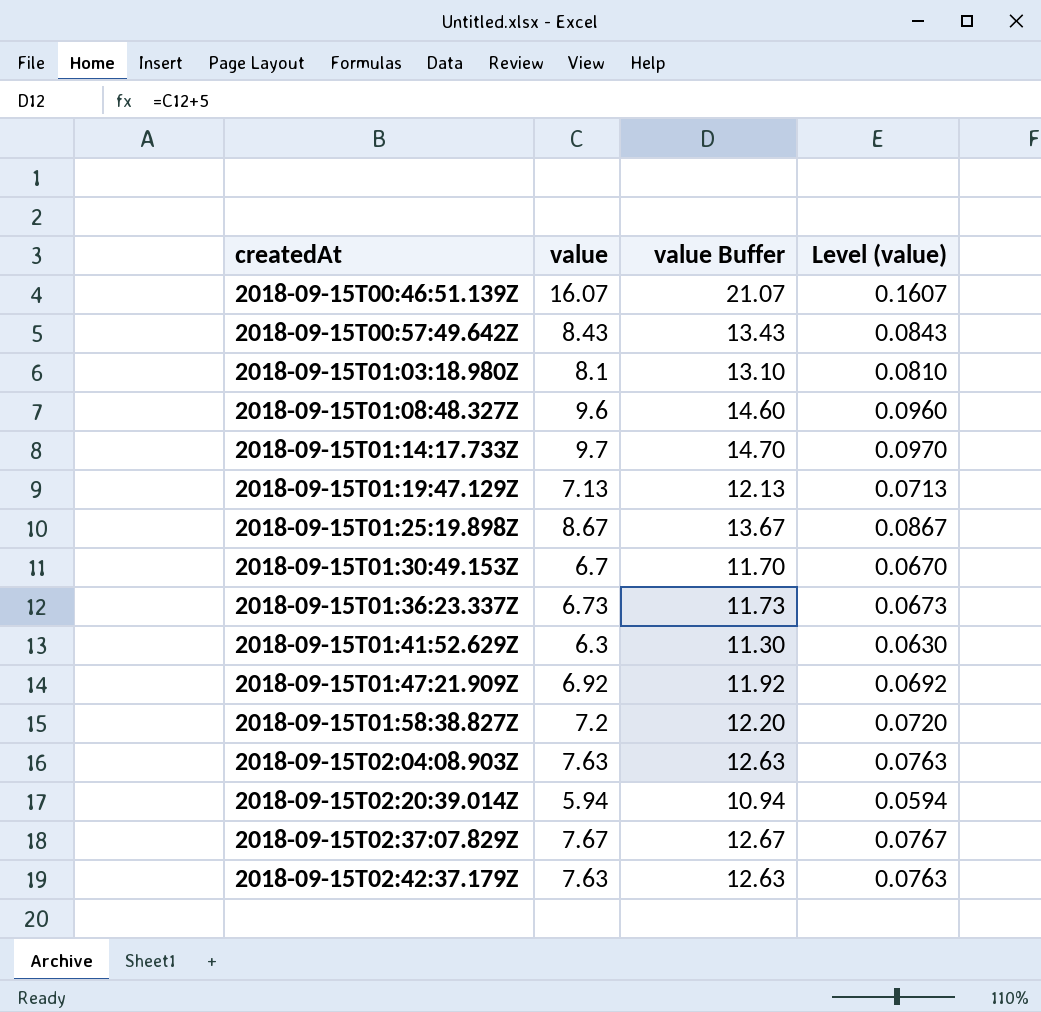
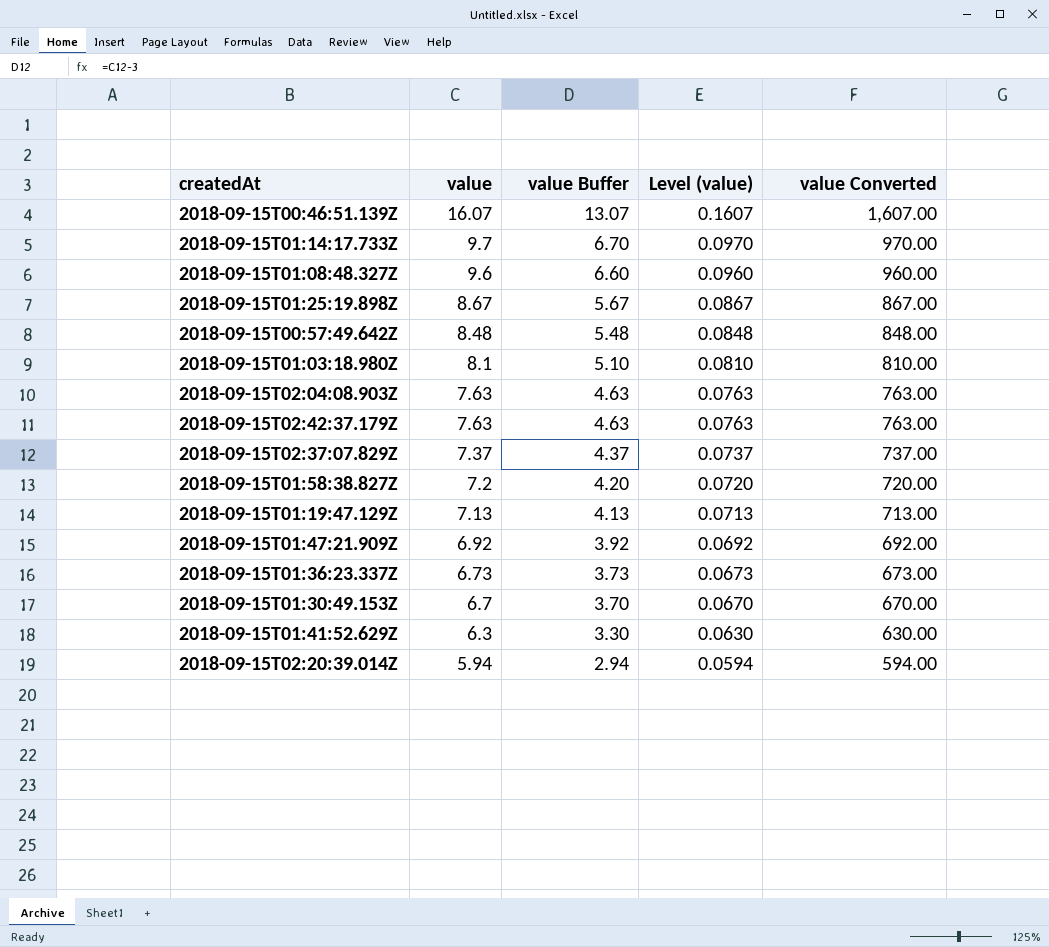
row order: createdAt ascending -> value descending
column value Buffer | formula: [value] + 5 -> [value] - 3
column value Converted | formula: none -> [value] * 100
2018-09-15T00:57:49.642Z | value: 8.43 -> 8.48
2018-09-15T00:57:49.642Z | Level (value): 0.0843 -> 0.0848
2018-09-15T02:37:07.829Z | value: 7.67 -> 7.37
2018-09-15T02:37:07.829Z | Level (value): 0.0767 -> 0.0737

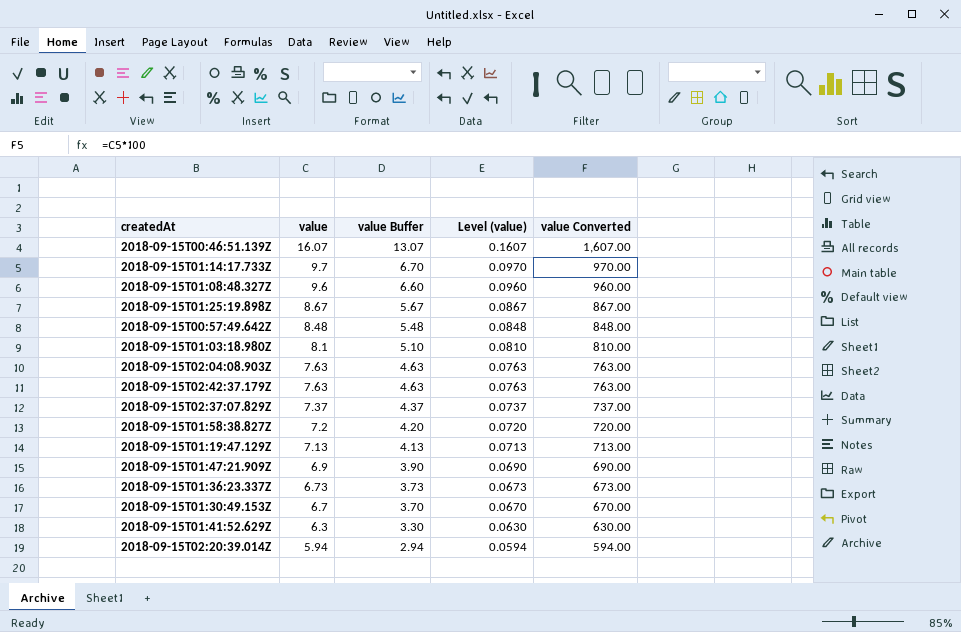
2018-09-15T01:47:21.909Z | value: 6.92 -> 6.9
2018-09-15T01:47:21.909Z | value Buffer: 3.92 -> 3.90
2018-09-15T01:47:21.909Z | Level (value): 0.0692 -> 0.0690
2018-09-15T01:47:21.909Z | value Converted: 692.00 -> 690.00

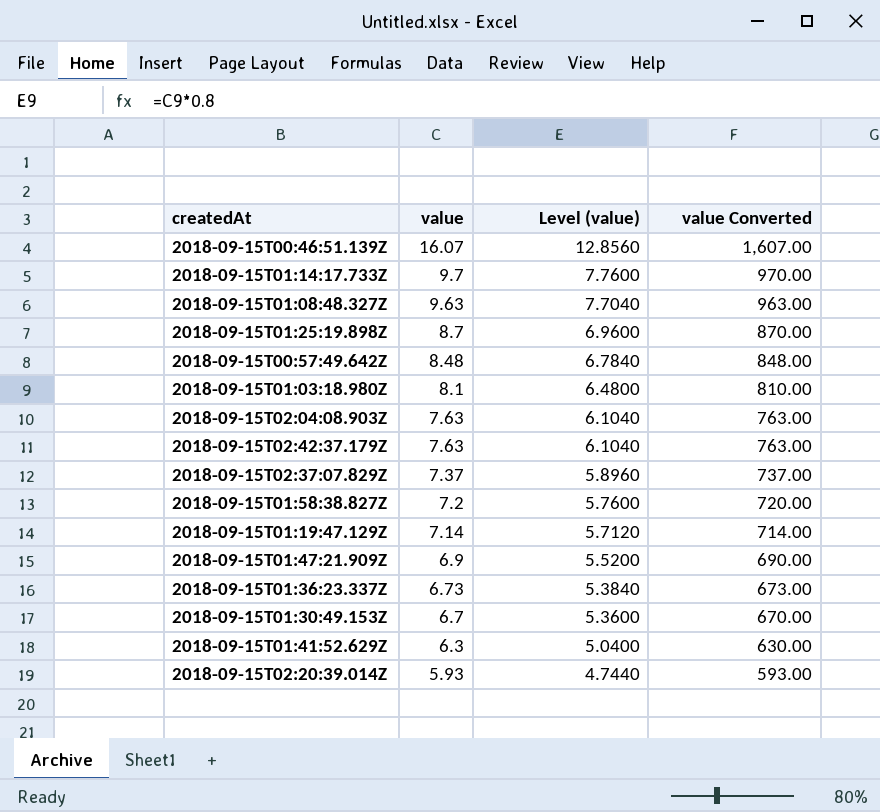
column value Buffer | formula: [value] - 3 -> none
column Level (value) | formula: [value] * 0.01 -> [value] * 0.8
2018-09-15T01:08:48.327Z | value: 9.6 -> 9.63
2018-09-15T01:08:48.327Z | value Converted: 960.00 -> 963.00
2018-09-15T01:25:19.898Z | value: 8.67 -> 8.7
2018-09-15T01:25:19.898Z | value Converted: 867.00 -> 870.00
2018-09-15T01:19:47.129Z | value: 7.13 -> 7.14
2018-09-15T01:19:47.129Z | value Converted: 713.00 -> 714.00
2018-09-15T02:20:39.014Z | value: 5.94 -> 5.93
2018-09-15T02:20:39.014Z | value Converted: 594.00 -> 593.00

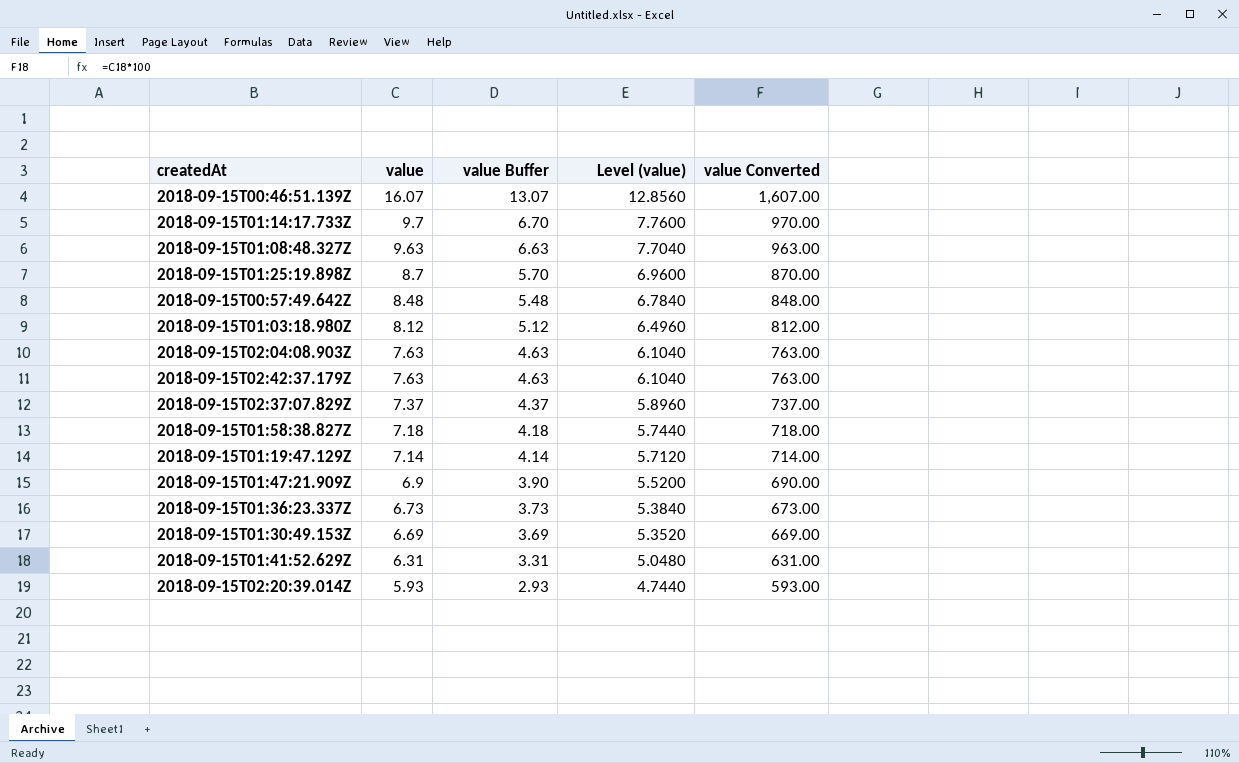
column value Buffer | formula: none -> [value] - 3
2018-09-15T01:03:18.980Z | value: 8.1 -> 8.12
2018-09-15T01:03:18.980Z | Level (value): 6.4800 -> 6.4960
2018-09-15T01:03:18.980Z | value Converted: 810.00 -> 812.00
2018-09-15T01:58:38.827Z | value: 7.2 -> 7.18
2018-09-15T01:58:38.827Z | Level (value): 5.7600 -> 5.7440
2018-09-15T01:58:38.827Z | value Converted: 720.00 -> 718.00
2018-09-15T01:30:49.153Z | value: 6.7 -> 6.69
2018-09-15T01:30:49.153Z | Level (value): 5.3600 -> 5.3520
2018-09-15T01:30:49.153Z | value Converted: 670.00 -> 669.00
2018-09-15T01:41:52.629Z | value: 6.3 -> 6.31
2018-09-15T01:41:52.629Z | Level (value): 5.0400 -> 5.0480
2018-09-15T01:41:52.629Z | value Converted: 630.00 -> 631.00

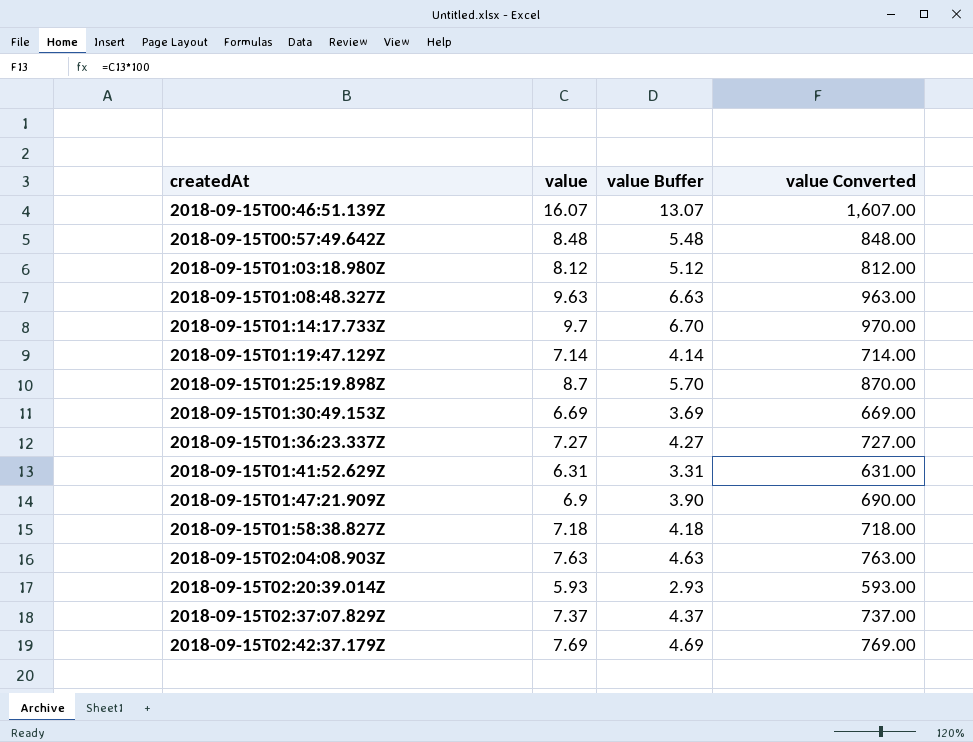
row order: value descending -> createdAt ascending
column Level (value) | formula: [value] * 0.8 -> none
2018-09-15T01:36:23.337Z | value: 6.73 -> 7.27
2018-09-15T01:36:23.337Z | value Buffer: 3.73 -> 4.27
2018-09-15T01:36:23.337Z | value Converted: 673.00 -> 727.00
2018-09-15T02:42:37.179Z | value: 7.63 -> 7.69
2018-09-15T02:42:37.179Z | value Buffer: 4.63 -> 4.69
2018-09-15T02:42:37.179Z | value Converted: 763.00 -> 769.00

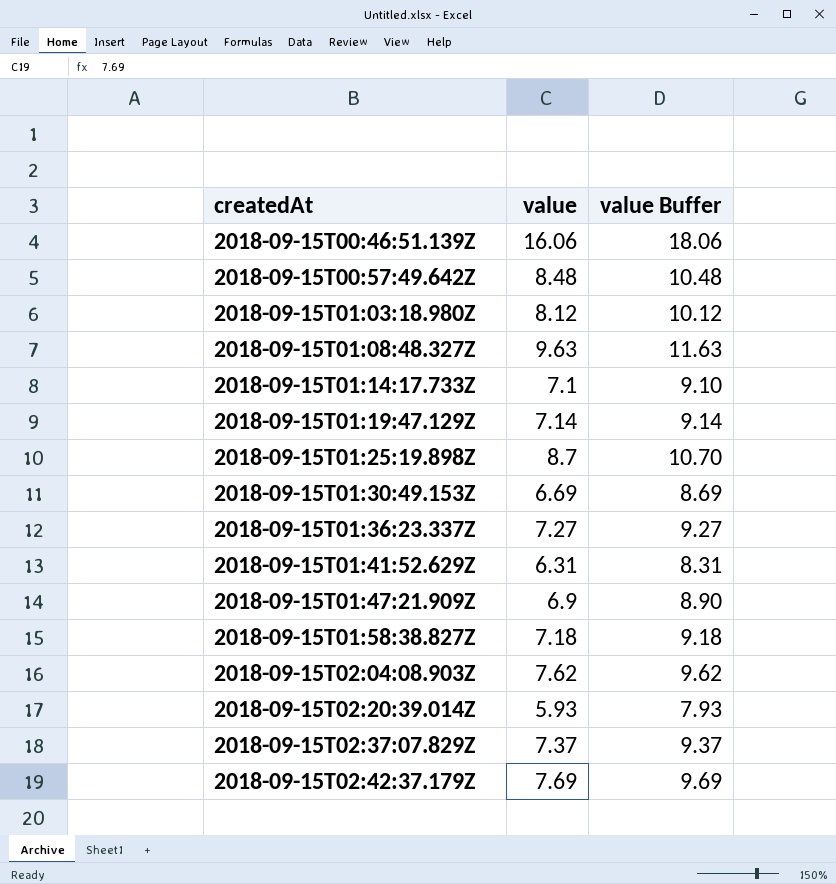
column value Converted | formula: [value] * 100 -> none
column value Buffer | formula: [value] - 3 -> [value] + 2
2018-09-15T00:46:51.139Z | value: 16.07 -> 16.06
2018-09-15T01:14:17.733Z | value: 9.7 -> 7.1
2018-09-15T02:04:08.903Z | value: 7.63 -> 7.62

